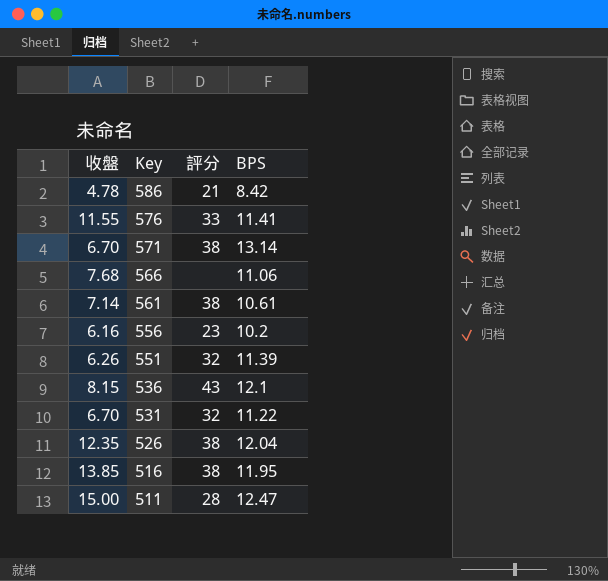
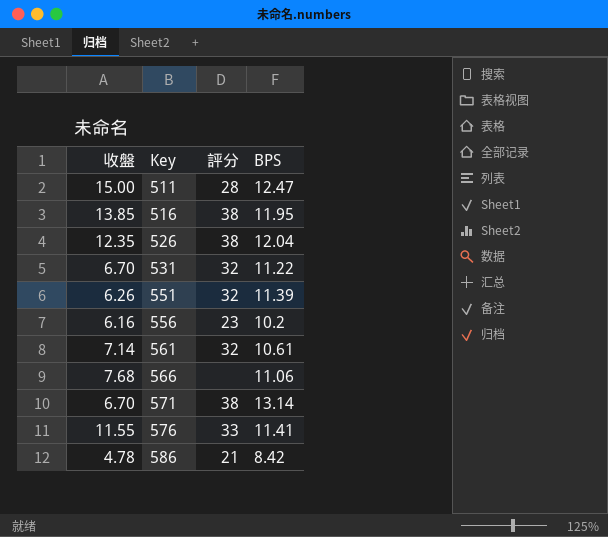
row order: Key descending -> Key ascending
row 536: 8.15 | 43 | 12.1 -> none
561 | 評分: 38 -> 32

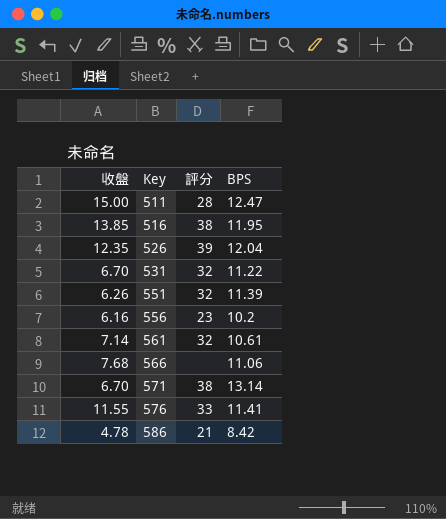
526 | 評分: 38 -> 39

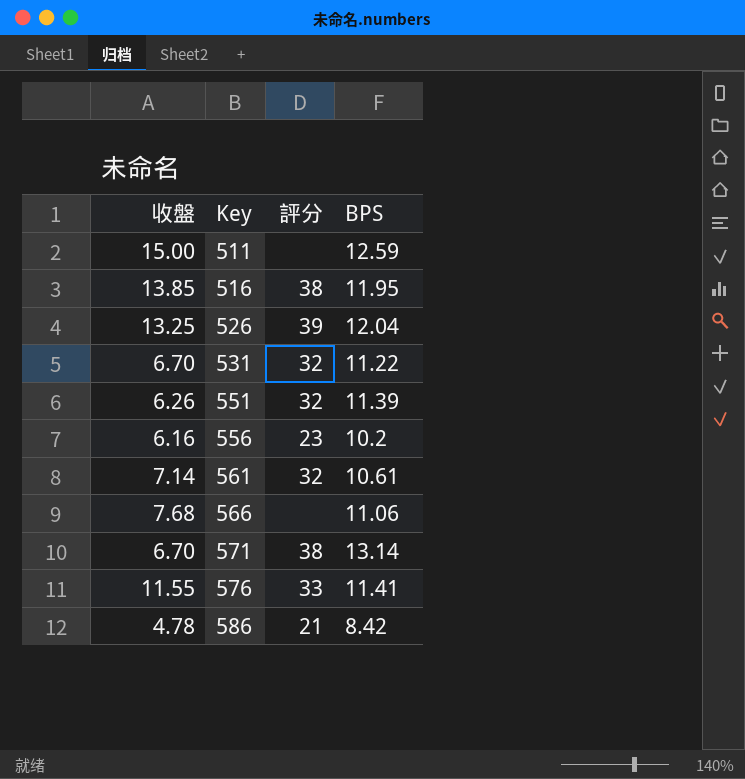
511 | 評分: 28 -> none
511 | BPS: 12.47 -> 12.59
526 | 收盤: 12.35 -> 13.25

